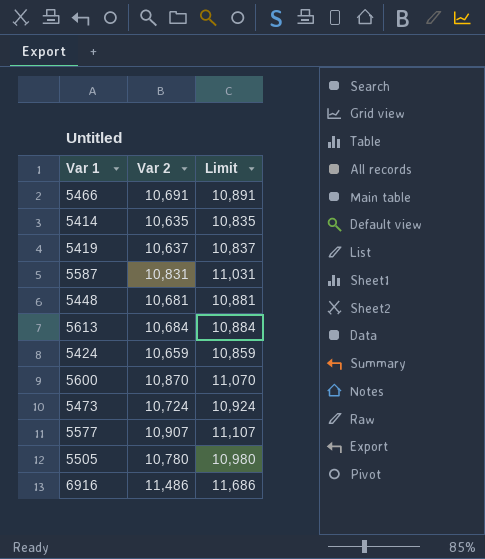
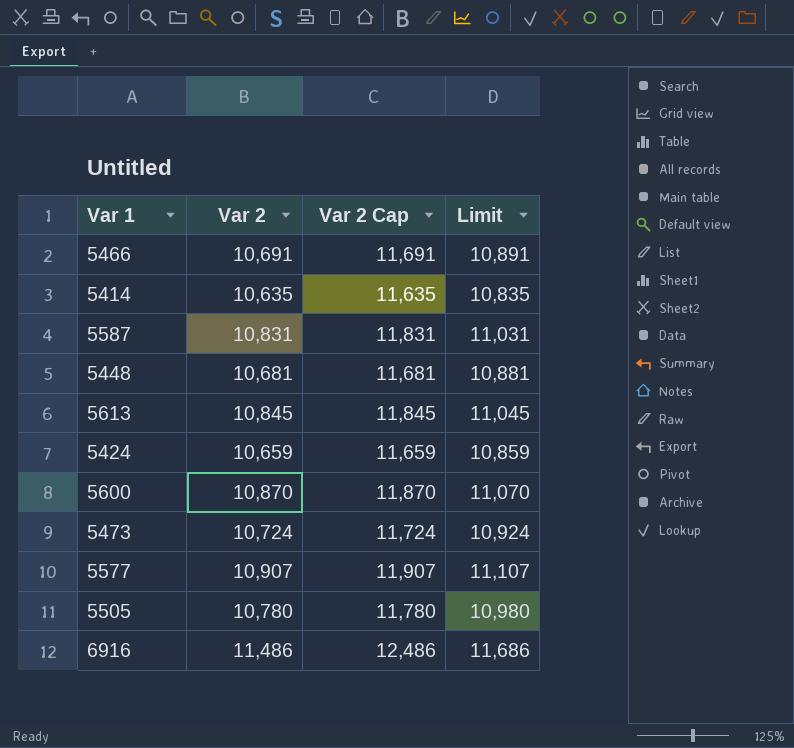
column Var 2 Cap | formula: none -> [Var 2] + 1000
row 5419: 10,637 | 10,837 -> none
5613 | Var 2: 10,684 -> 10,845
5613 | Limit: 10,884 -> 11,045

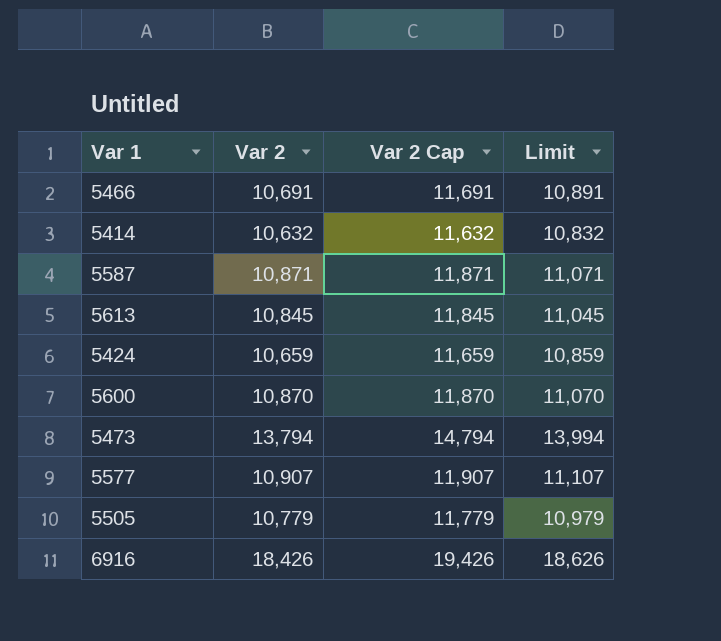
row 5448: 10,681 | 11,681 | 10,881 -> none
5414 | Var 2: 10,635 -> 10,632
5414 | Var 2 Cap: 11,635 -> 11,632
5414 | Limit: 10,835 -> 10,832
5587 | Var 2: 10,831 -> 10,871
5587 | Var 2 Cap: 11,831 -> 11,871
5587 | Limit: 11,031 -> 11,071
5473 | Var 2: 10,724 -> 13,794
5473 | Var 2 Cap: 11,724 -> 14,794
5473 | Limit: 10,924 -> 13,994
5505 | Var 2: 10,780 -> 10,779
5505 | Var 2 Cap: 11,780 -> 11,779
5505 | Limit: 10,980 -> 10,979
6916 | Var 2: 11,486 -> 18,426
6916 | Var 2 Cap: 12,486 -> 19,426
6916 | Limit: 11,686 -> 18,626

